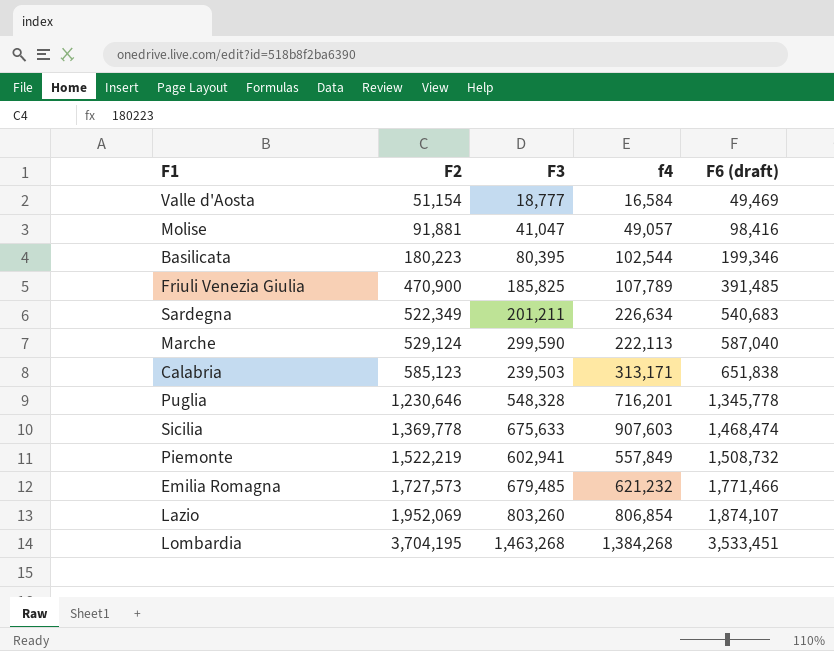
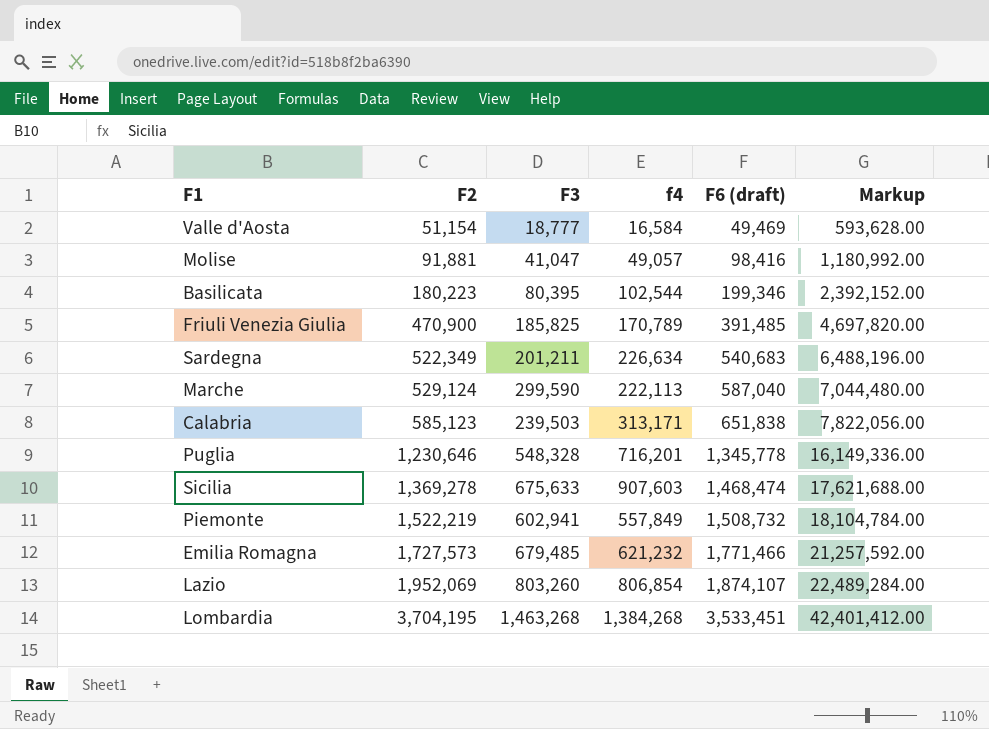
column Markup | formula: none -> [F6 (draft)] * 12
Friuli Venezia Giulia | f4: 107,789 -> 170,789
Sicilia | F2: 1,369,778 -> 1,369,278

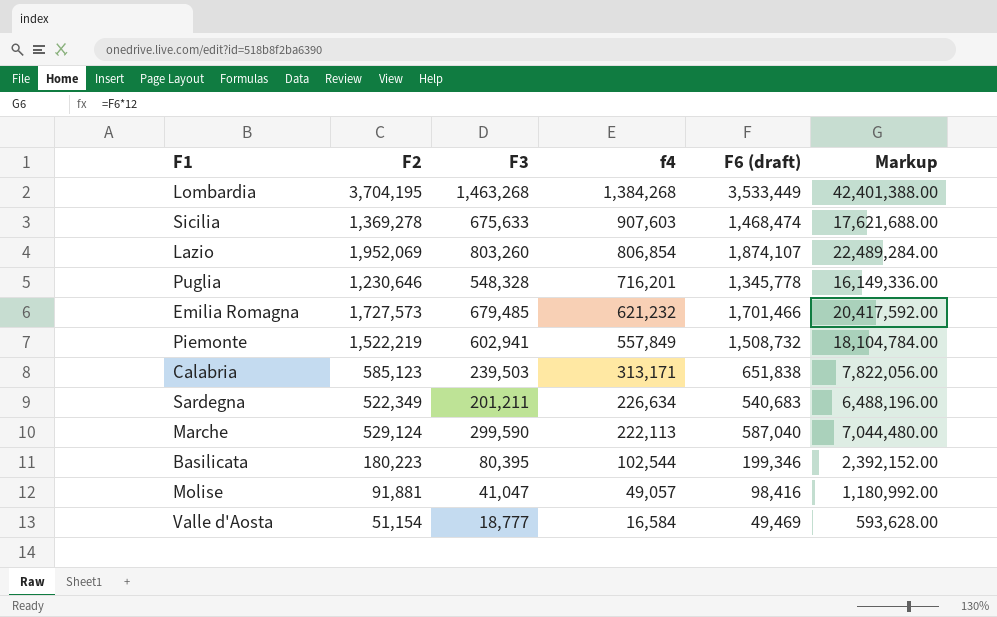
row order: F2 ascending -> f4 descending
row Friuli Venezia Giulia: 470,900 | 185,825 | 170,789 | 391,485 | 4,697,820.00 -> none
Lombardia | F6 (draft): 3,533,451 -> 3,533,449
Lombardia | Markup: 42,401,412.00 -> 42,401,388.00
Emilia Romagna | F6 (draft): 1,771,466 -> 1,701,466
Emilia Romagna | Markup: 21,257,592.00 -> 20,417,592.00

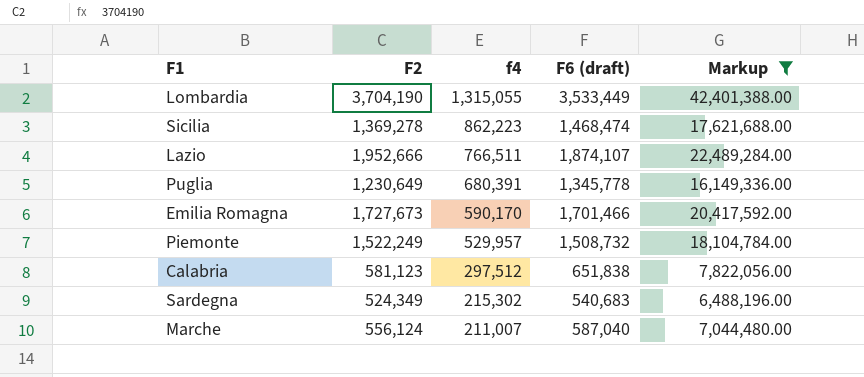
filter: none -> Markup >= 6,488,196.00
column F3 | position: 3 -> none
Lombardia | F2: 3,704,195 -> 3,704,190
Lombardia | f4: 1,384,268 -> 1,315,055
Sicilia | f4: 907,603 -> 862,223
Lazio | F2: 1,952,069 -> 1,952,666
Lazio | f4: 806,854 -> 766,511
Puglia | F2: 1,230,646 -> 1,230,649
Puglia | f4: 716,201 -> 680,391
Emilia Romagna | F2: 1,727,573 -> 1,727,673
Emilia Romagna | f4: 621,232 -> 590,170
Piemonte | F2: 1,522,219 -> 1,522,249
Piemonte | f4: 557,849 -> 529,957
Calabria | F2: 585,123 -> 581,123
Calabria | f4: 313,171 -> 297,512
Sardegna | F2: 522,349 -> 524,349
Sardegna | f4: 226,634 -> 215,302
Marche | F2: 529,124 -> 556,124
Marche | f4: 222,113 -> 211,007

